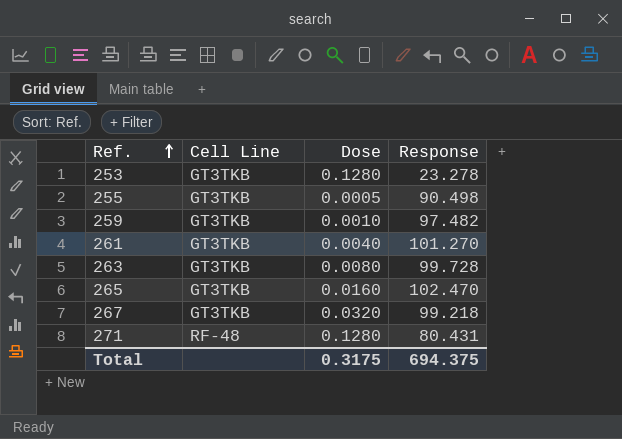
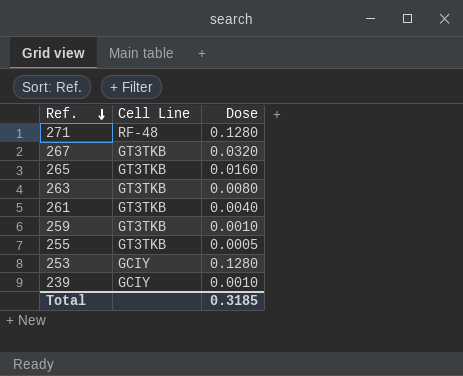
row order: Ref. ascending -> Ref. descending
column Response | position: 4 -> none
253 | Cell Line: GT3TKB -> GCIY
row 239: none -> GCIY | 0.0010
Total | Dose: 0.3175 -> 0.3185

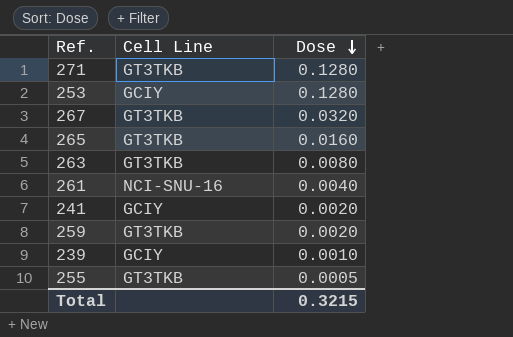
row order: Ref. descending -> Dose descending
271 | Cell Line: RF-48 -> GT3TKB
261 | Cell Line: GT3TKB -> NCI-SNU-16
row 241: none -> GCIY | 0.0020
259 | Dose: 0.0010 -> 0.0020
Total | Dose: 0.3185 -> 0.3215

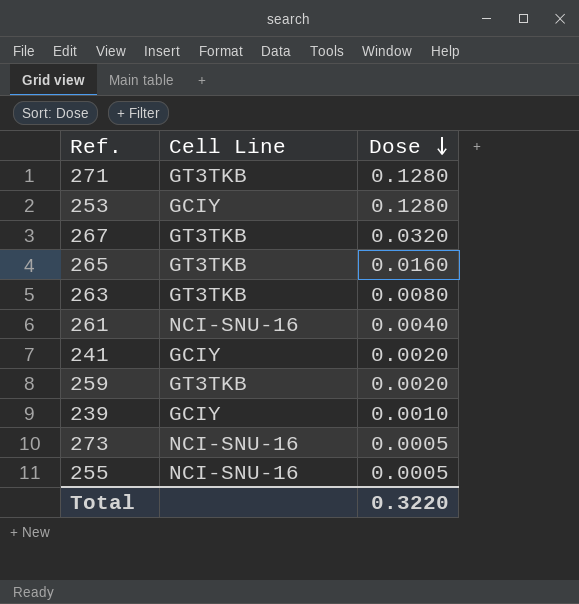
row 273: none -> NCI-SNU-16 | 0.0005
255 | Cell Line: GT3TKB -> NCI-SNU-16
Total | Dose: 0.3215 -> 0.3220

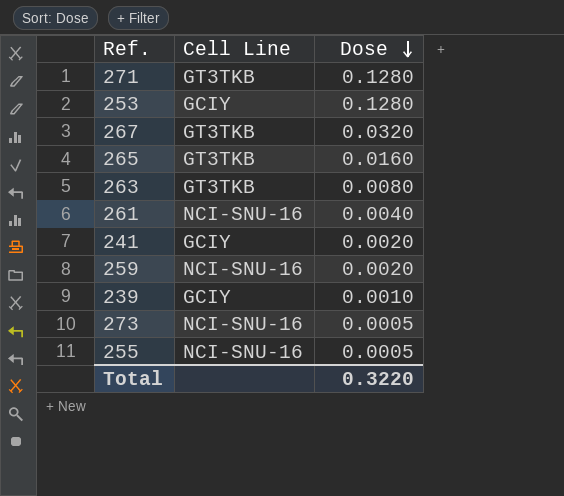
259 | Cell Line: GT3TKB -> NCI-SNU-16

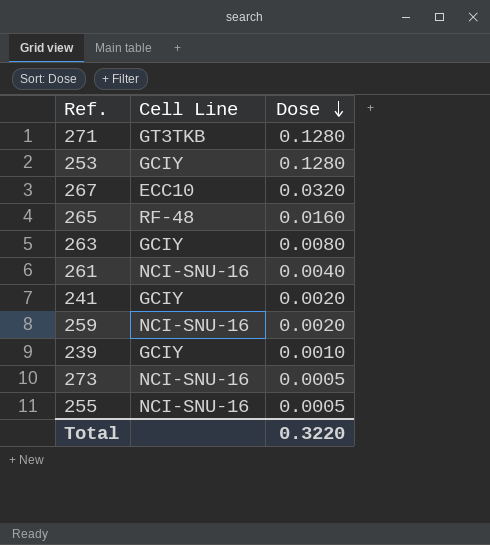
267 | Cell Line: GT3TKB -> ECC10
265 | Cell Line: GT3TKB -> RF-48
263 | Cell Line: GT3TKB -> GCIY

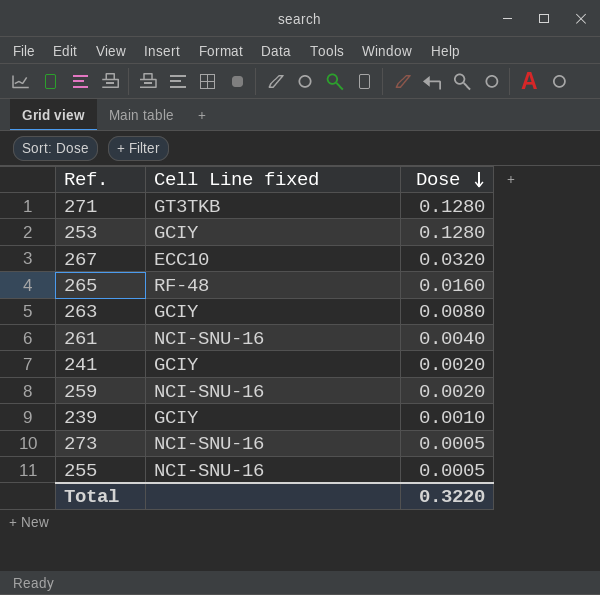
column name: Cell Line -> Cell Line fixed

